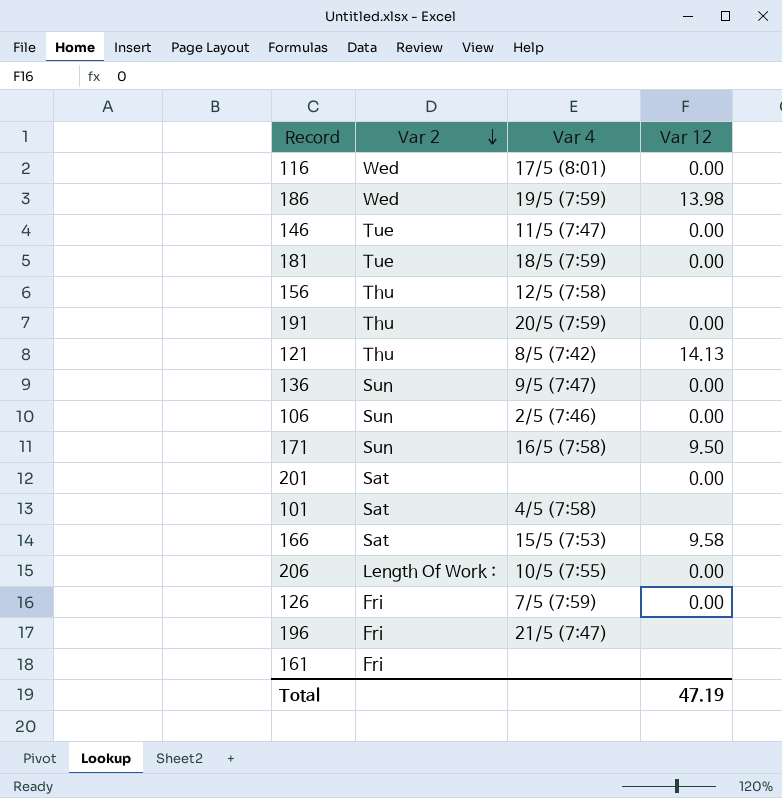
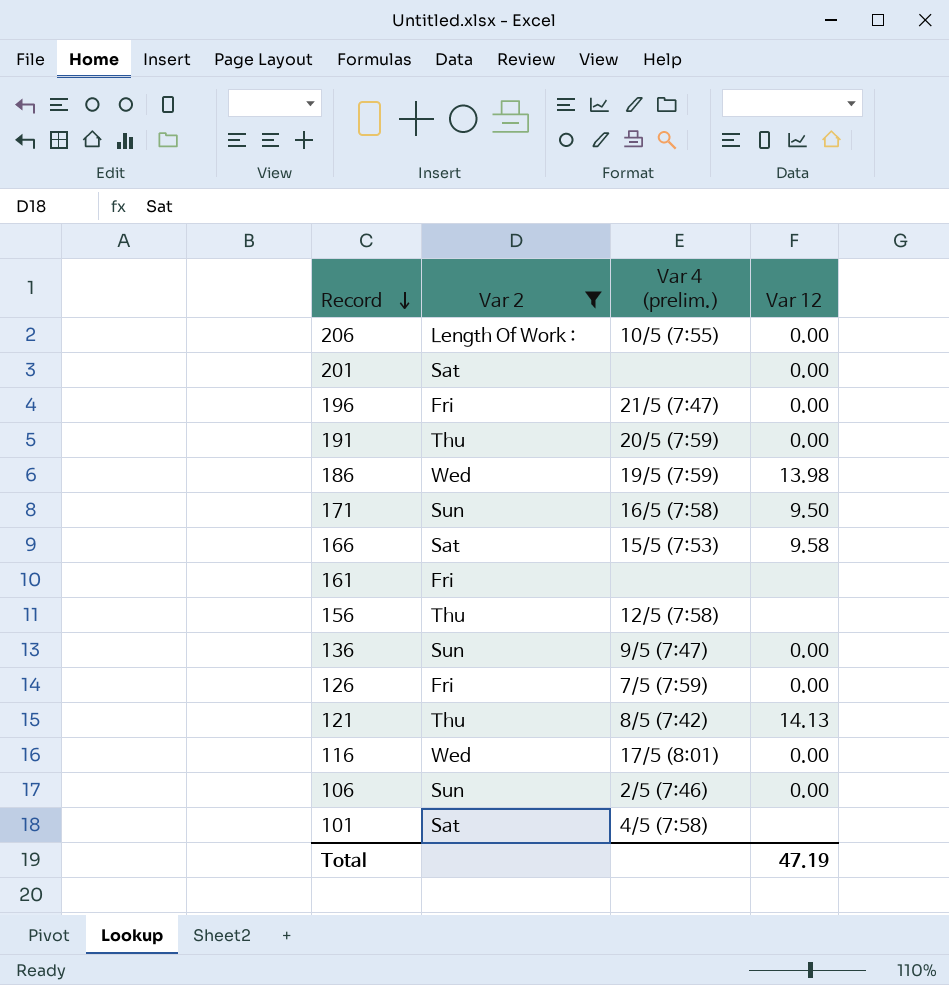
filter: none -> Var 2 != Tue
row order: Var 2 descending -> Record descending
column name: Var 4 -> Var 4 (prelim.)
196 | Var 12: none -> 0.00

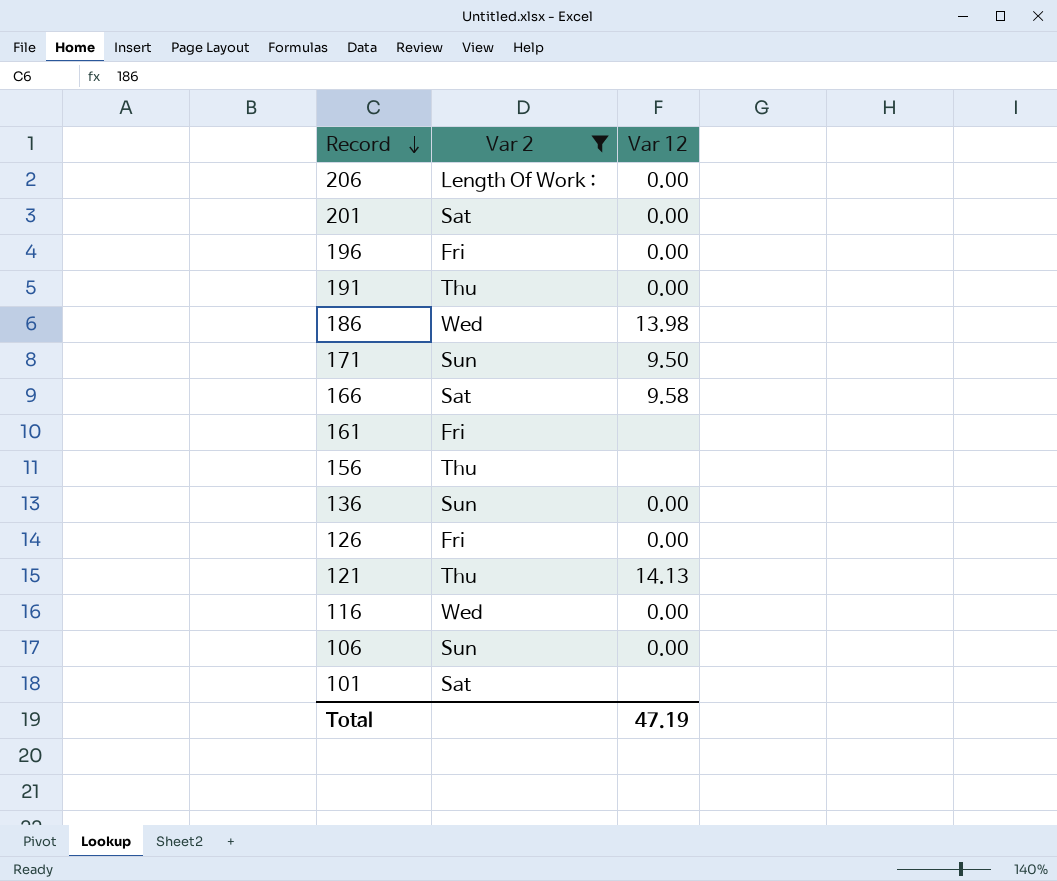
column Var 4 (prelim.) | position: 3 -> none

